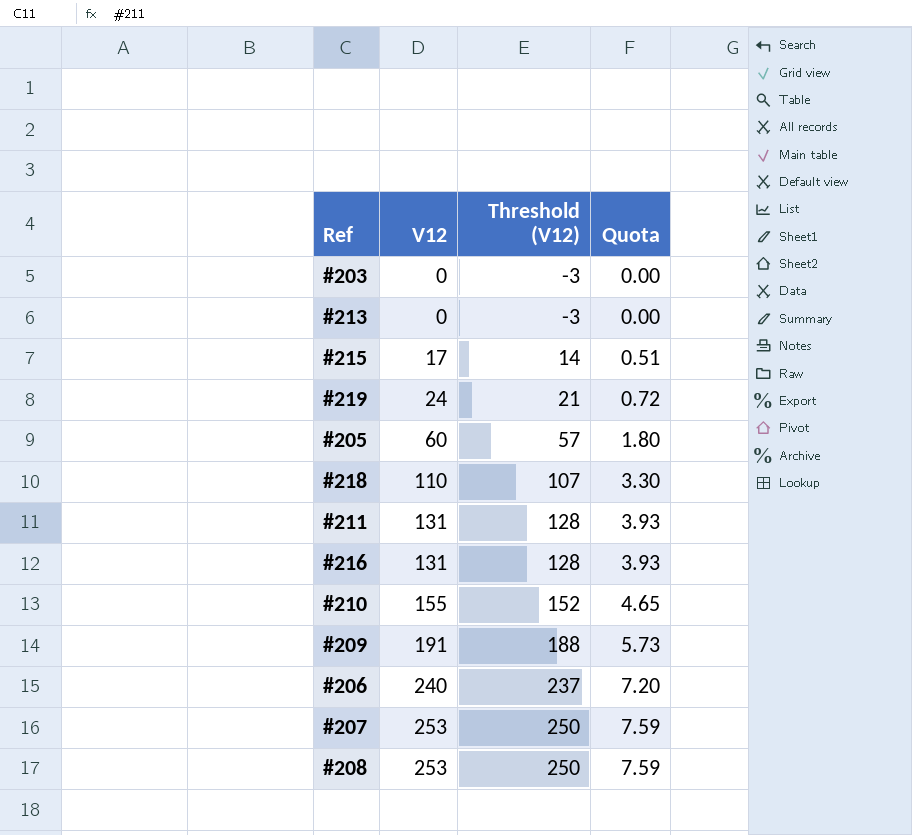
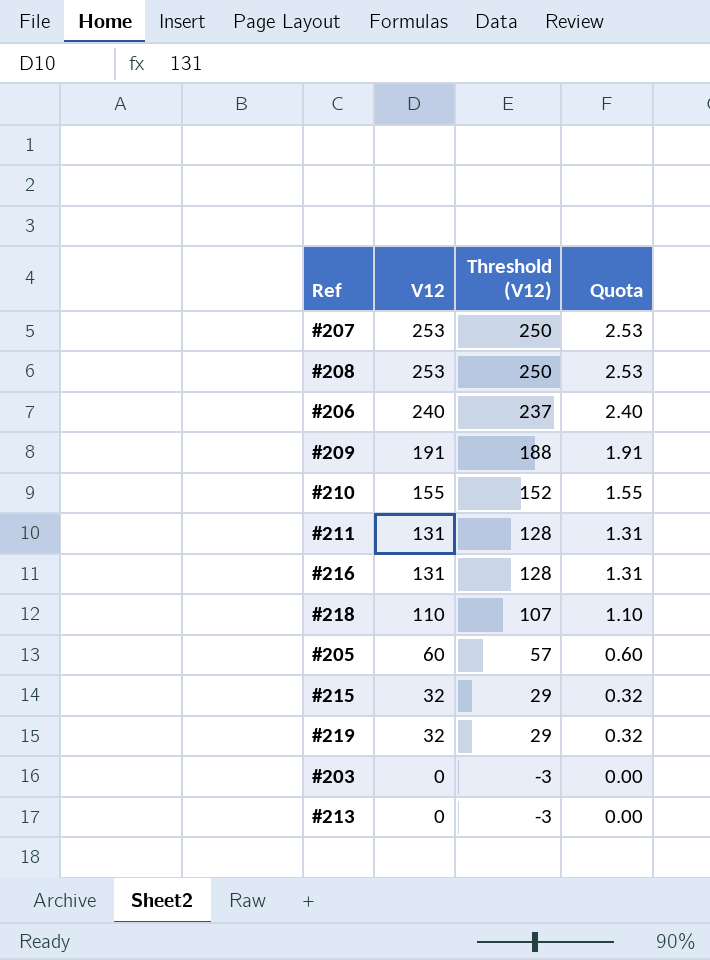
row order: V12 ascending -> V12 descending
column Quota | formula: [V12] * 0.03 -> [V12] * 0.01
#215 | V12: 17 -> 32
#215 | Threshold (V12): 14 -> 29
#219 | V12: 24 -> 32
#219 | Threshold (V12): 21 -> 29

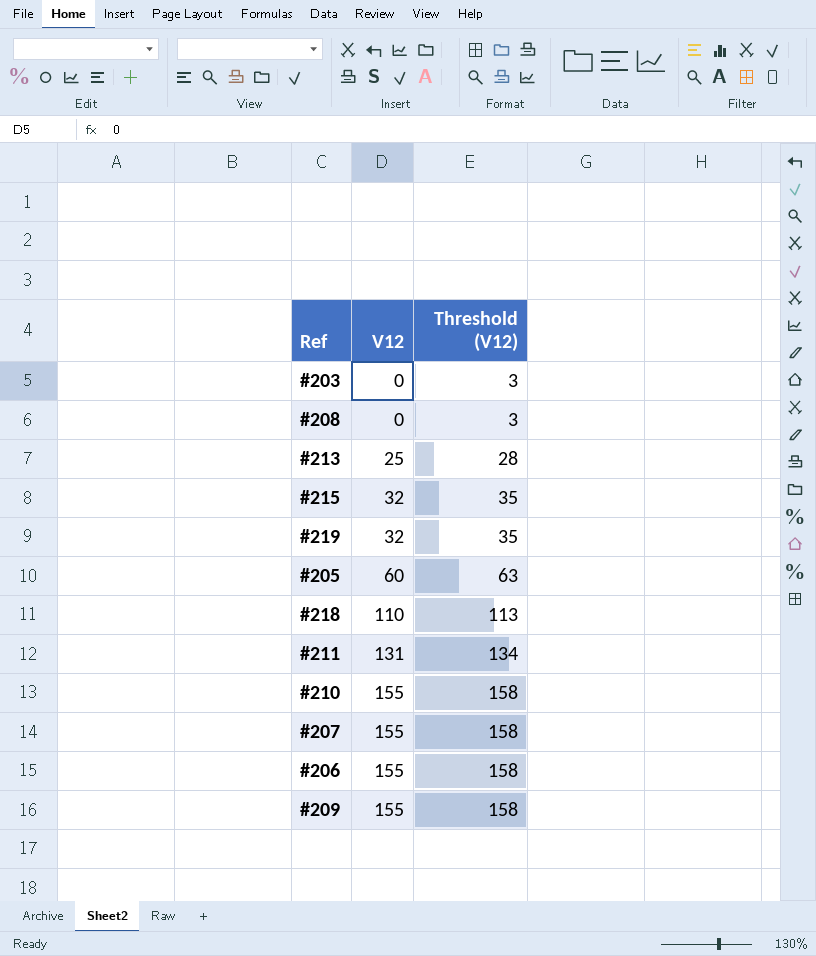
row order: V12 descending -> V12 ascending
column Quota | formula: [V12] * 0.01 -> none
column Threshold (V12) | formula: [V12] - 3 -> [V12] + 3
row #216: 131 | 128 | 1.31 -> none
#208 | V12: 253 -> 0
#213 | V12: 0 -> 25
#207 | V12: 253 -> 155
#206 | V12: 240 -> 155
#209 | V12: 191 -> 155

